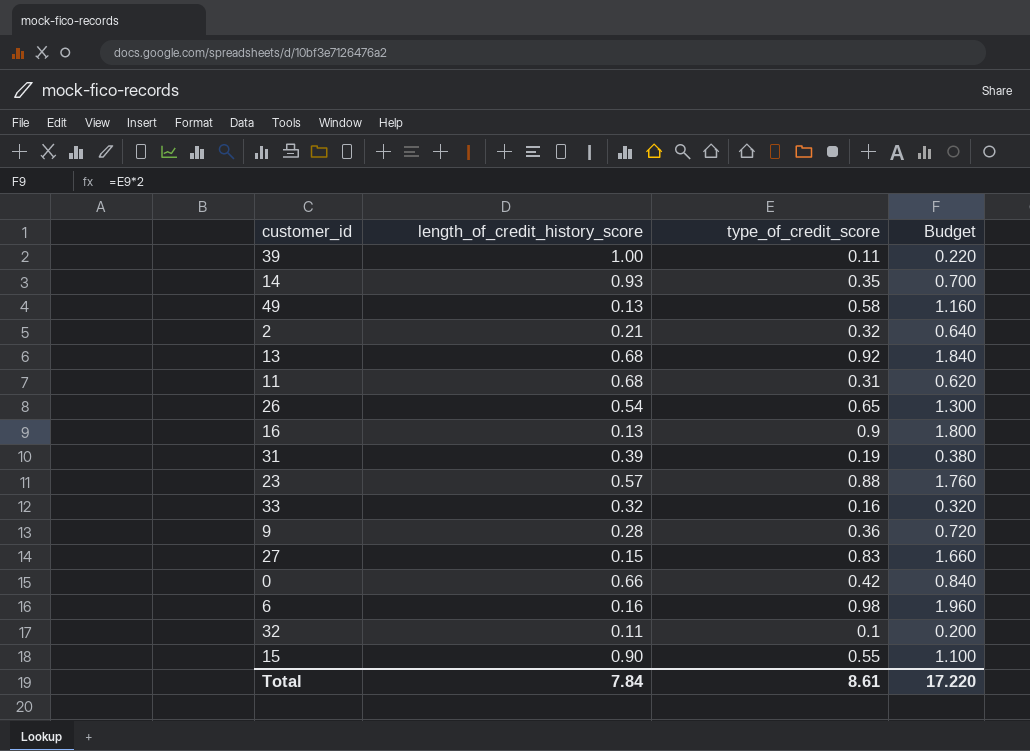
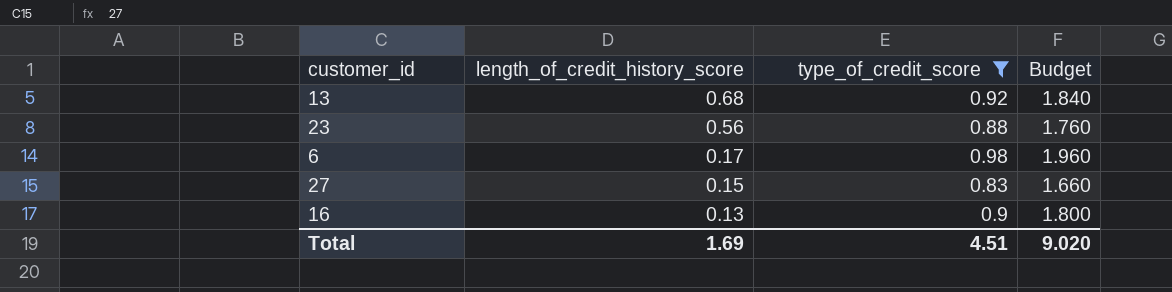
filter: none -> type_of_credit_score >= 0.83
row order: none -> length_of_credit_history_score descending
23 | length_of_credit_history_score: 0.57 -> 0.56
6 | length_of_credit_history_score: 0.16 -> 0.17
Total | length_of_credit_history_score: 7.84 -> 1.69
Total | type_of_credit_score: 8.61 -> 4.51
Total | Budget: 17.220 -> 9.020

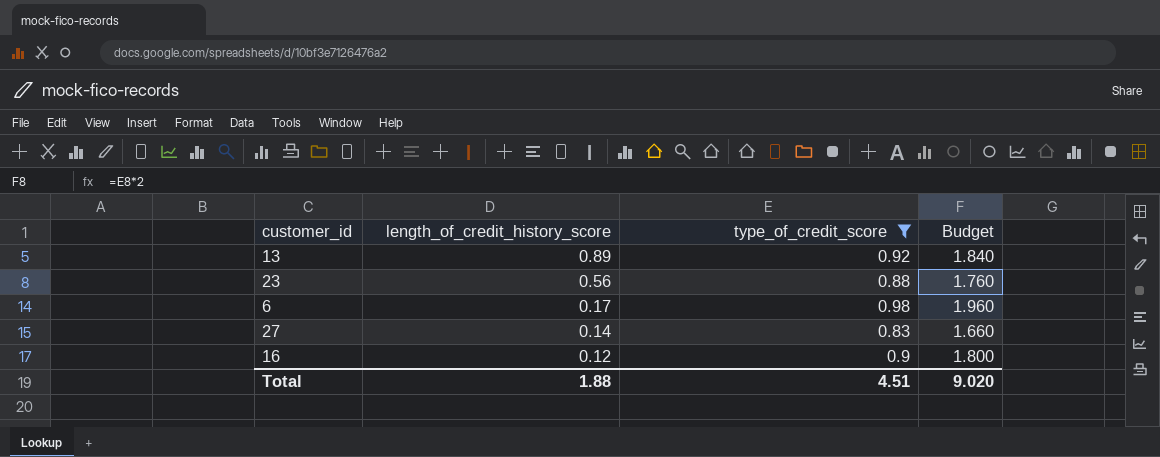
13 | length_of_credit_history_score: 0.68 -> 0.89
27 | length_of_credit_history_score: 0.15 -> 0.14
16 | length_of_credit_history_score: 0.13 -> 0.12
Total | length_of_credit_history_score: 1.69 -> 1.88

